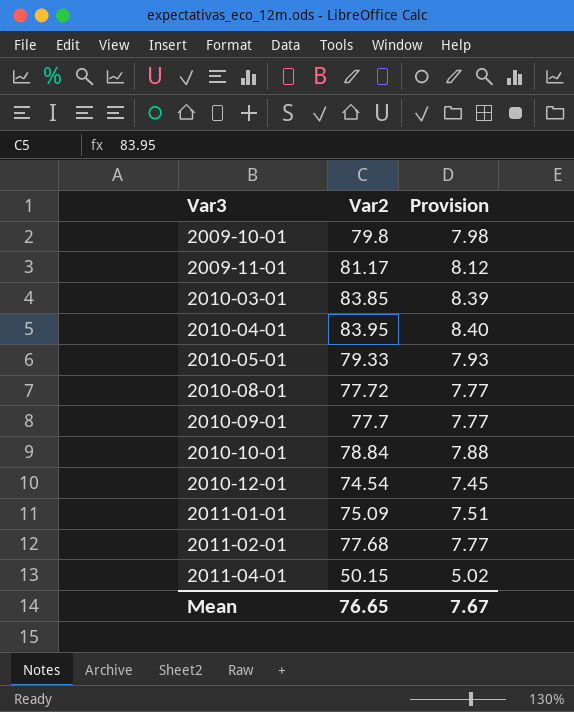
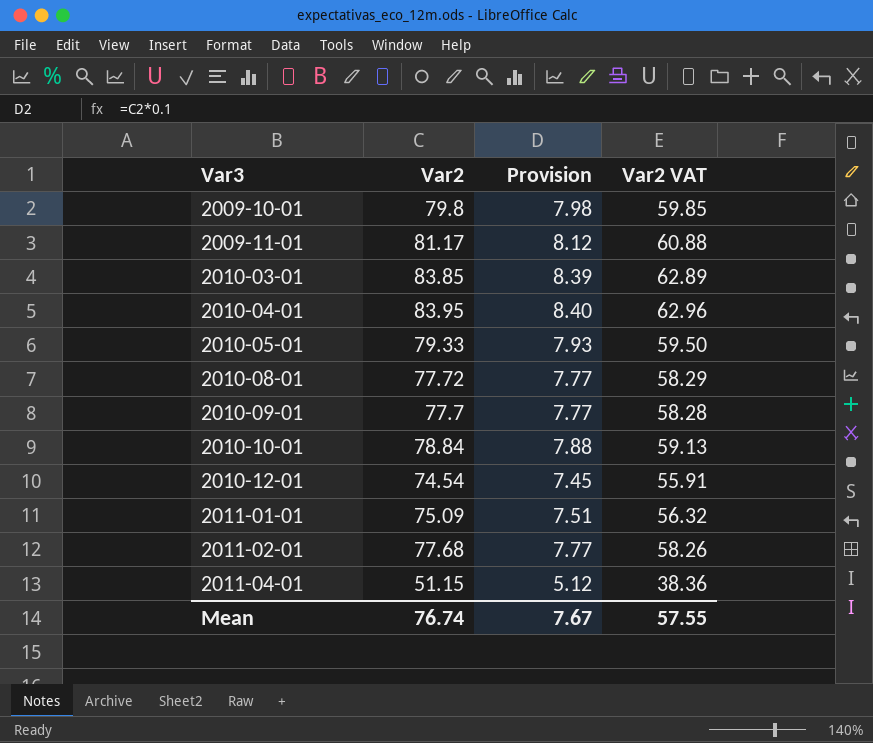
column Var2 VAT | formula: none -> [Var2] * 0.75
2011-04-01 | Var2: 50.15 -> 51.15
2011-04-01 | Provision: 5.02 -> 5.12
Mean | Var2: 76.65 -> 76.74

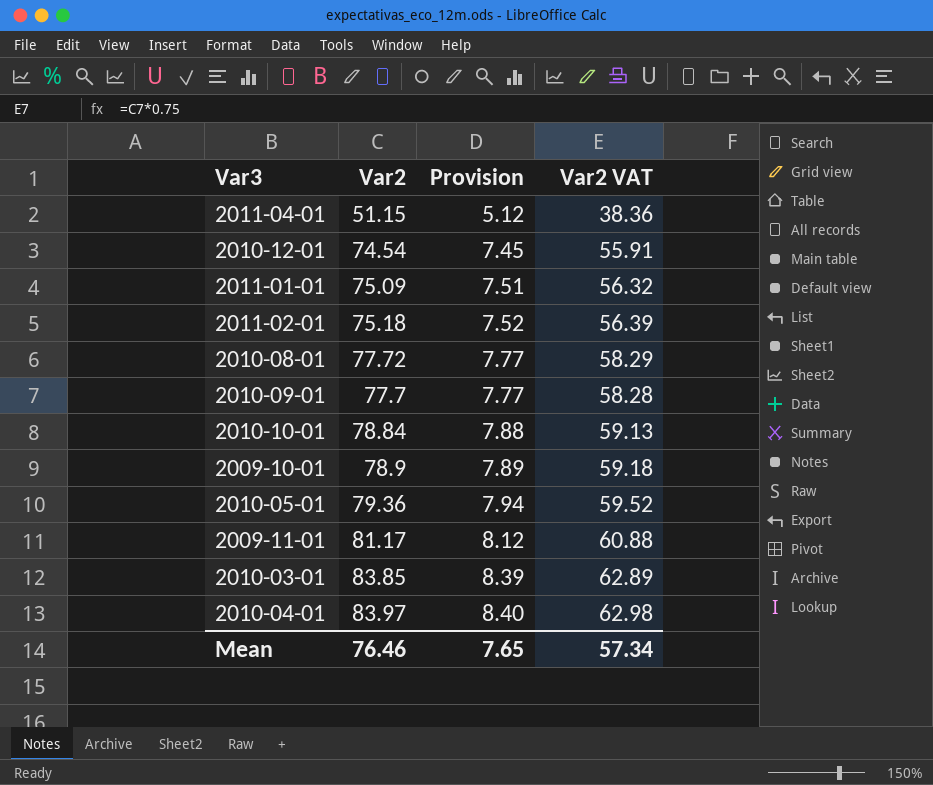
row order: Var3 ascending -> Provision ascending
2011-02-01 | Var2: 77.68 -> 75.18
2011-02-01 | Provision: 7.77 -> 7.52
2011-02-01 | Var2 VAT: 58.26 -> 56.39
2009-10-01 | Var2: 79.8 -> 78.9
2009-10-01 | Provision: 7.98 -> 7.89
2009-10-01 | Var2 VAT: 59.85 -> 59.18
2010-05-01 | Var2: 79.33 -> 79.36
2010-05-01 | Provision: 7.93 -> 7.94
2010-05-01 | Var2 VAT: 59.50 -> 59.52
2010-04-01 | Var2: 83.95 -> 83.97
2010-04-01 | Var2 VAT: 62.96 -> 62.98
Mean | Var2: 76.74 -> 76.46
Mean | Provision: 7.67 -> 7.65
Mean | Var2 VAT: 57.55 -> 57.34

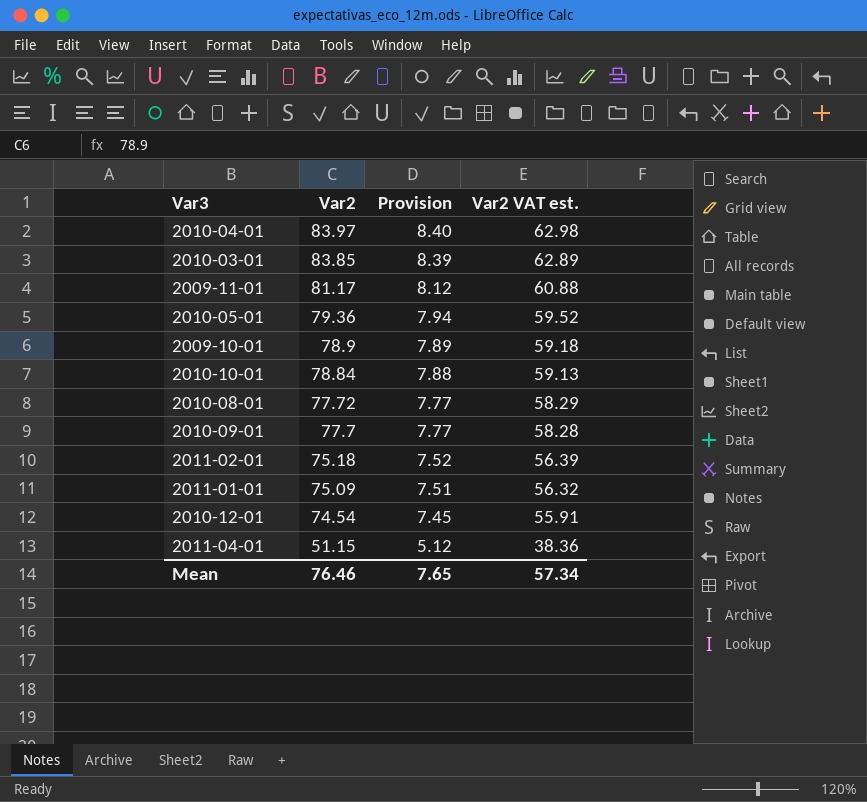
row order: Provision ascending -> Var2 descending
column name: Var2 VAT -> Var2 VAT est.

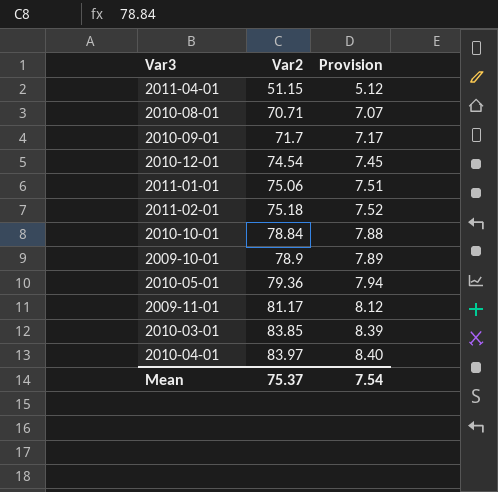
row order: Var2 descending -> Var2 ascending
column Var2 VAT est. | formula: [Var2] * 0.75 -> none
2010-08-01 | Var2: 77.72 -> 70.71
2010-08-01 | Provision: 7.77 -> 7.07
2010-09-01 | Var2: 77.7 -> 71.7
2010-09-01 | Provision: 7.77 -> 7.17
2011-01-01 | Var2: 75.09 -> 75.06
Mean | Var2: 76.46 -> 75.37
Mean | Provision: 7.65 -> 7.54

